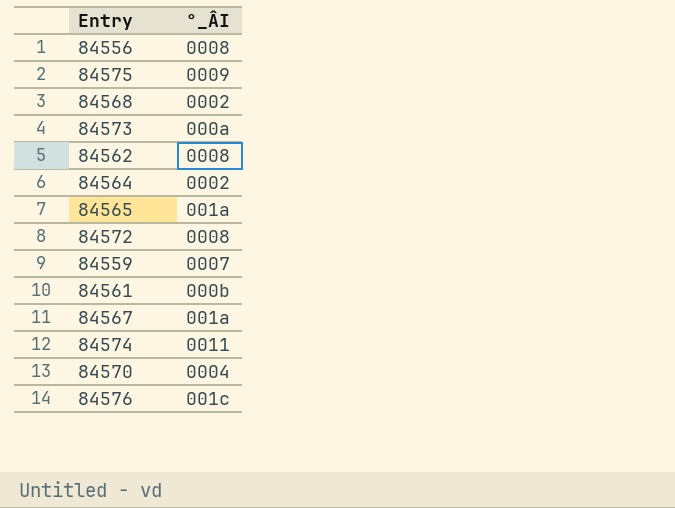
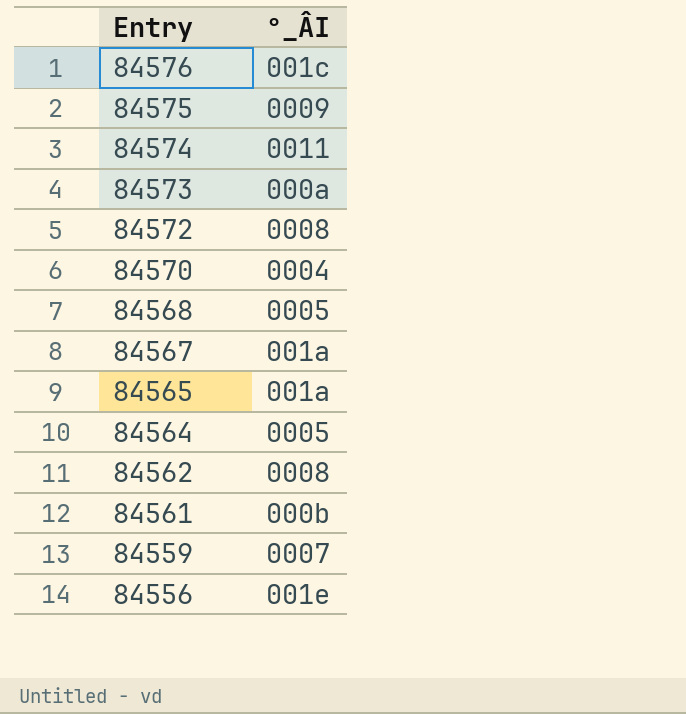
row order: none -> Entry descending
84568 | °_ÂI: 0002 -> 0005
84564 | °_ÂI: 0002 -> 0005
84556 | °_ÂI: 0008 -> 001e

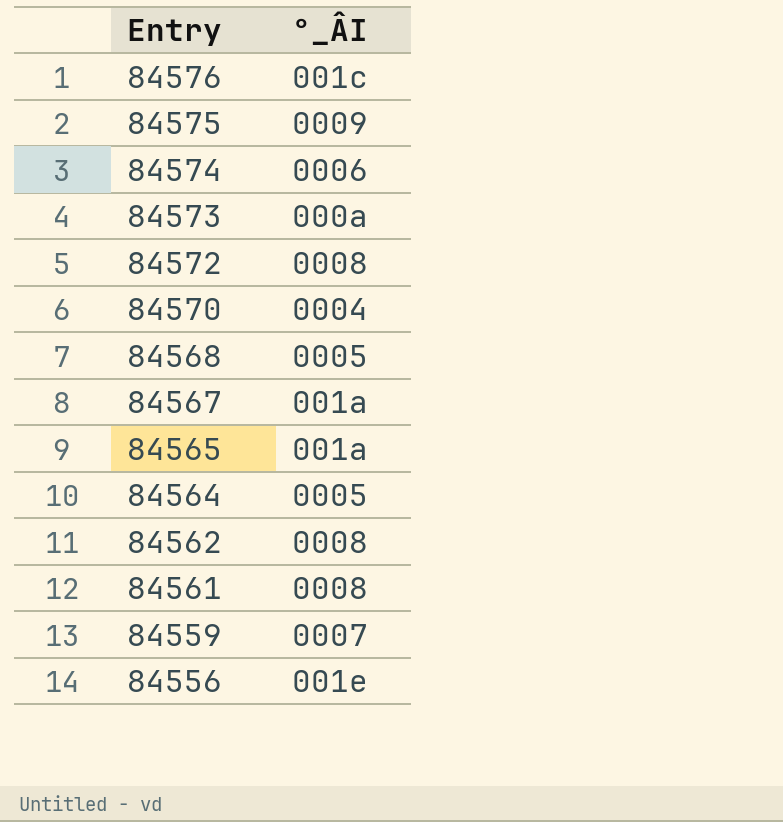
84574 | °_ÂI: 0011 -> 0006
84561 | °_ÂI: 000b -> 0008

